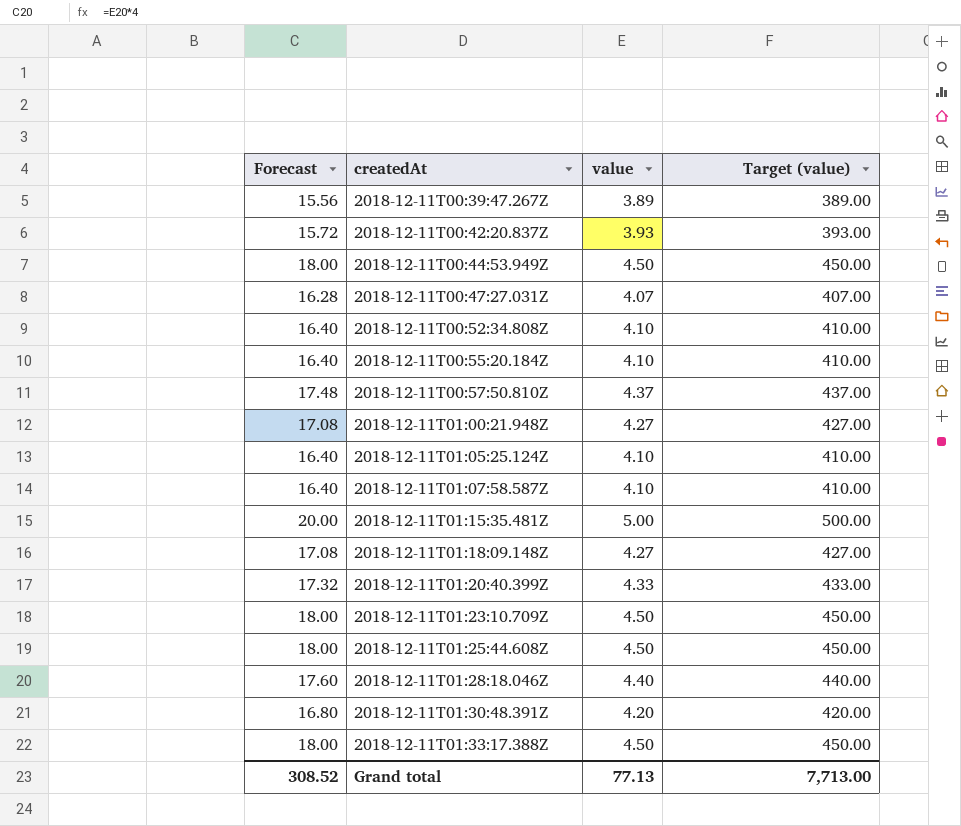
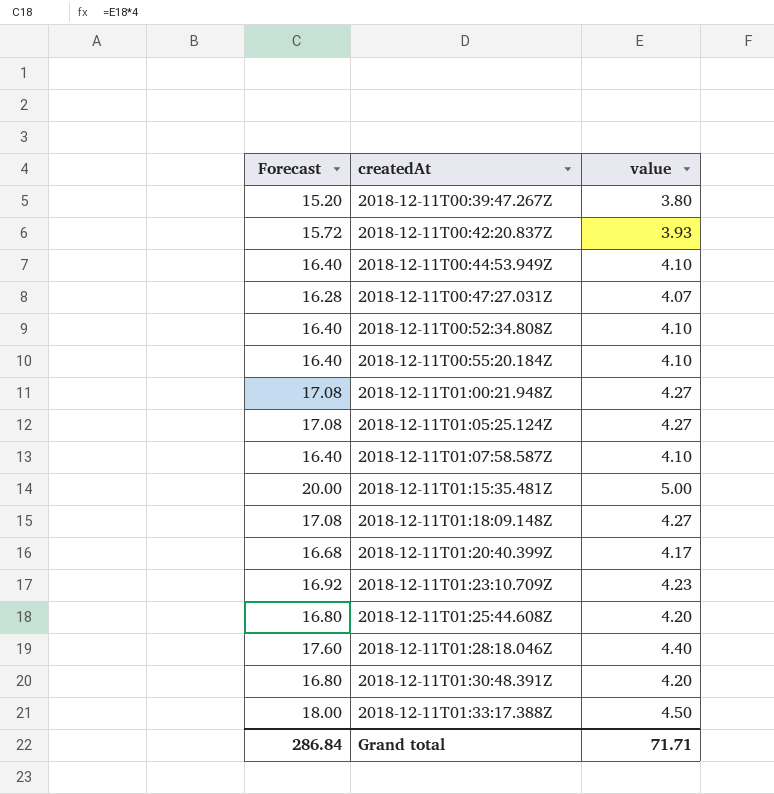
column Target (value) | formula: [value] * 100 -> none
row 2018-12-11T00:57:50.810Z: 17.48 | 4.37 | 437.00 -> none
2018-12-11T00:39:47.267Z | Forecast: 15.56 -> 15.20
2018-12-11T00:39:47.267Z | value: 3.89 -> 3.80
2018-12-11T00:44:53.949Z | Forecast: 18.00 -> 16.40
2018-12-11T00:44:53.949Z | value: 4.50 -> 4.10
2018-12-11T01:05:25.124Z | Forecast: 16.40 -> 17.08
2018-12-11T01:05:25.124Z | value: 4.10 -> 4.27
2018-12-11T01:20:40.399Z | Forecast: 17.32 -> 16.68
2018-12-11T01:20:40.399Z | value: 4.33 -> 4.17
2018-12-11T01:23:10.709Z | Forecast: 18.00 -> 16.92
2018-12-11T01:23:10.709Z | value: 4.50 -> 4.23
2018-12-11T01:25:44.608Z | Forecast: 18.00 -> 16.80
2018-12-11T01:25:44.608Z | value: 4.50 -> 4.20
Grand total | Forecast: 308.52 -> 286.84
Grand total | value: 77.13 -> 71.71

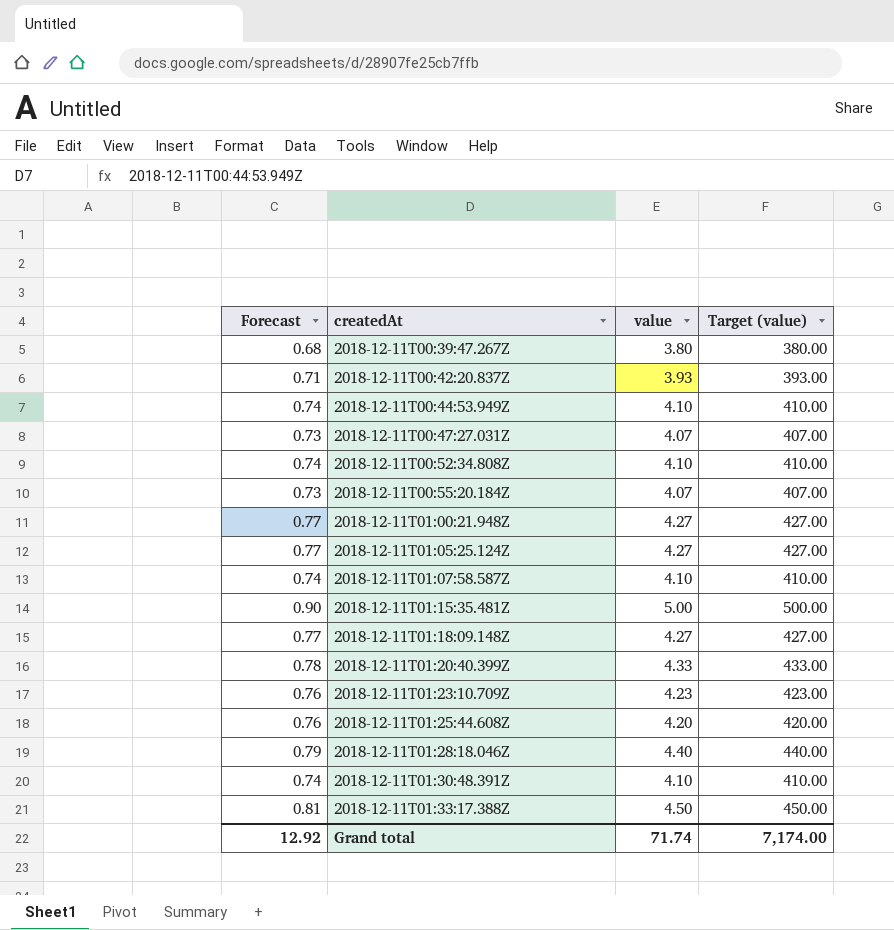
column Forecast | formula: [value] * 4 -> [value] * 0.18
column Target (value) | formula: none -> [value] * 100
2018-12-11T00:55:20.184Z | value: 4.10 -> 4.07
2018-12-11T01:20:40.399Z | value: 4.17 -> 4.33
2018-12-11T01:30:48.391Z | value: 4.20 -> 4.10
Grand total | Forecast: 286.84 -> 12.92
Grand total | value: 71.71 -> 71.74

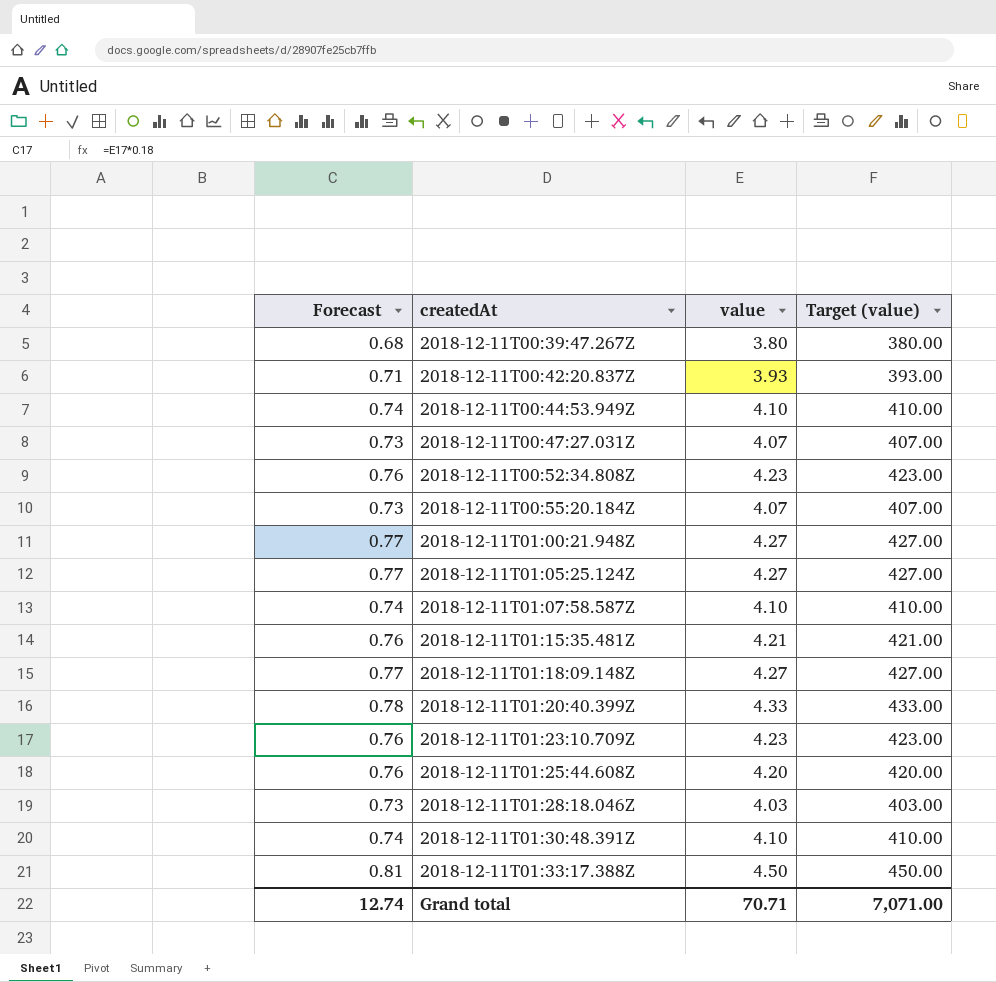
2018-12-11T00:52:34.808Z | Forecast: 0.74 -> 0.76
2018-12-11T00:52:34.808Z | value: 4.10 -> 4.23
2018-12-11T00:52:34.808Z | Target (value): 410.00 -> 423.00
2018-12-11T01:15:35.481Z | Forecast: 0.90 -> 0.76
2018-12-11T01:15:35.481Z | value: 5.00 -> 4.21
2018-12-11T01:15:35.481Z | Target (value): 500.00 -> 421.00
2018-12-11T01:28:18.046Z | Forecast: 0.79 -> 0.73
2018-12-11T01:28:18.046Z | value: 4.40 -> 4.03
2018-12-11T01:28:18.046Z | Target (value): 440.00 -> 403.00
Grand total | Forecast: 12.92 -> 12.74
Grand total | value: 71.74 -> 70.71
Grand total | Target (value): 7,174.00 -> 7,071.00

